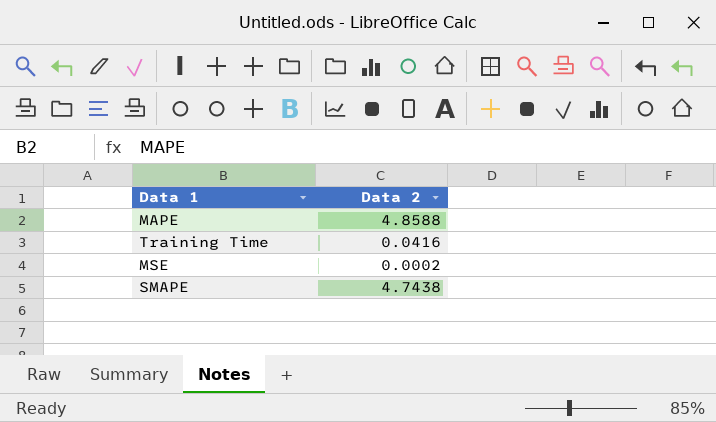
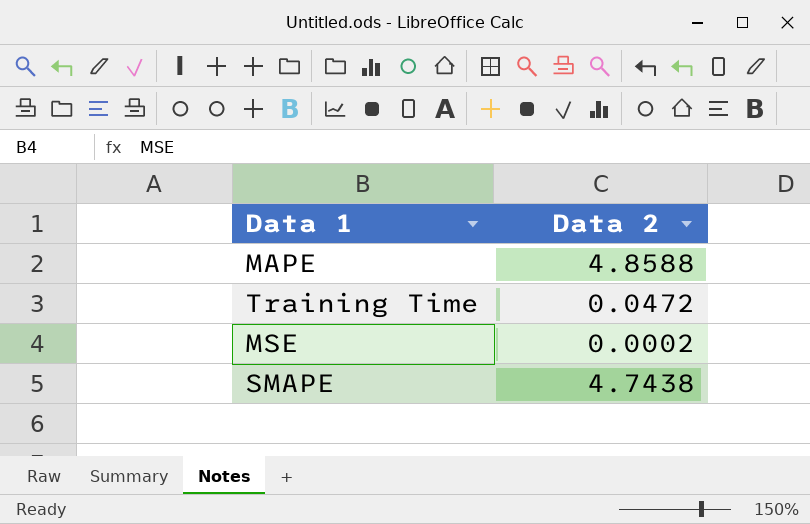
Training Time | Data 2: 0.0416 -> 0.0472

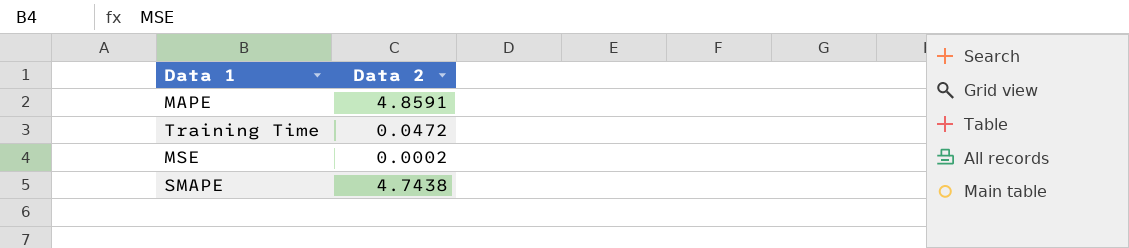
MAPE | Data 2: 4.8588 -> 4.8591

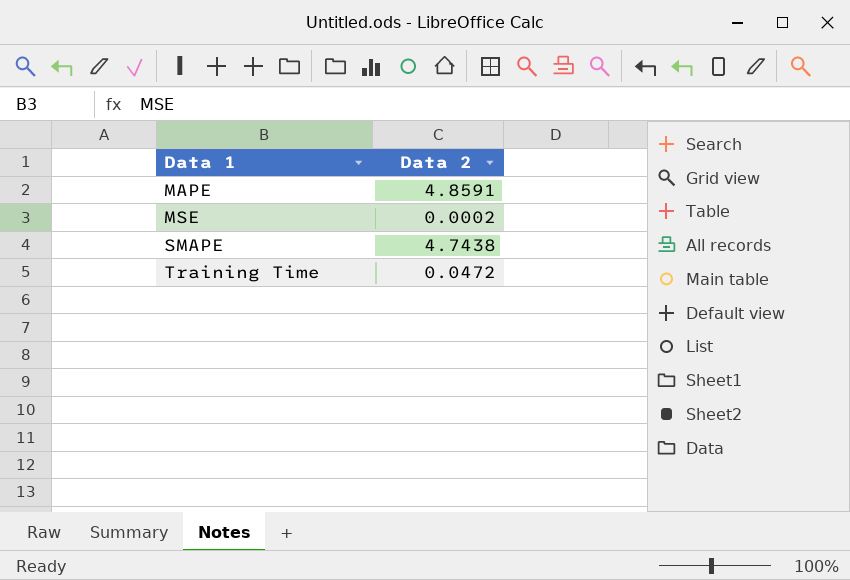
row order: none -> Data 1 ascending

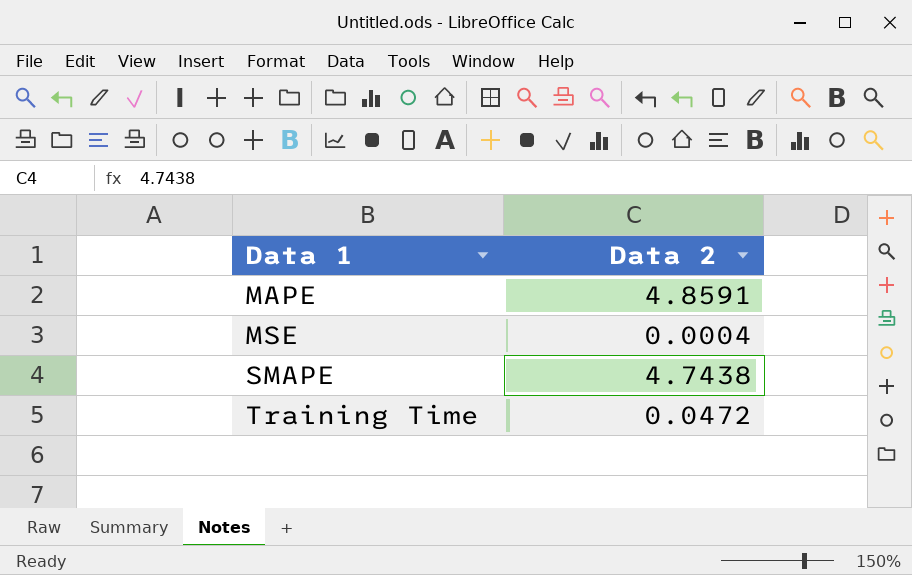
MSE | Data 2: 0.0002 -> 0.0004

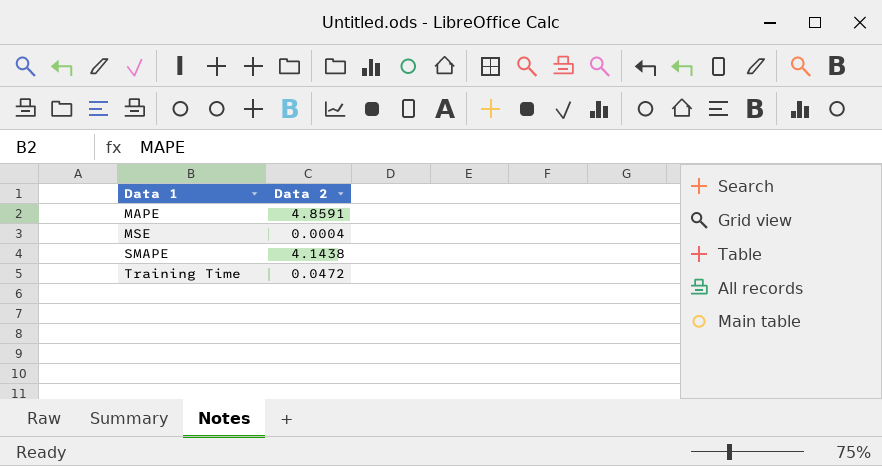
SMAPE | Data 2: 4.7438 -> 4.1438

